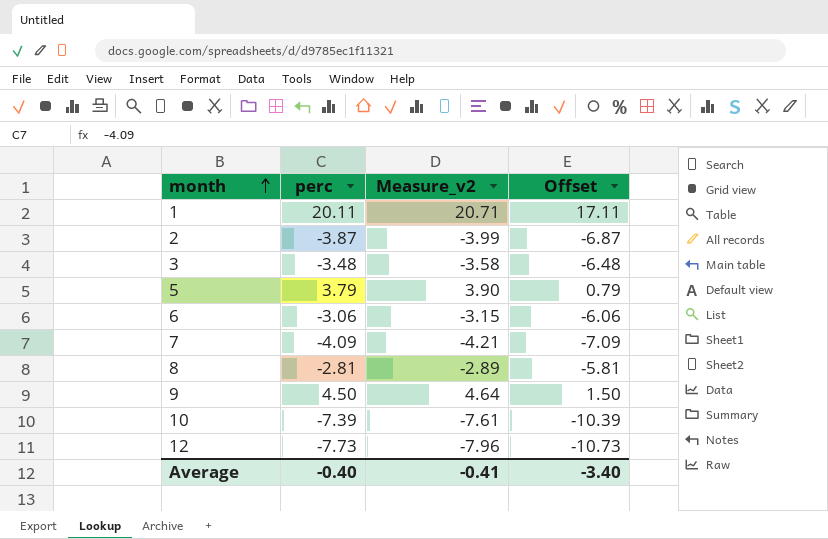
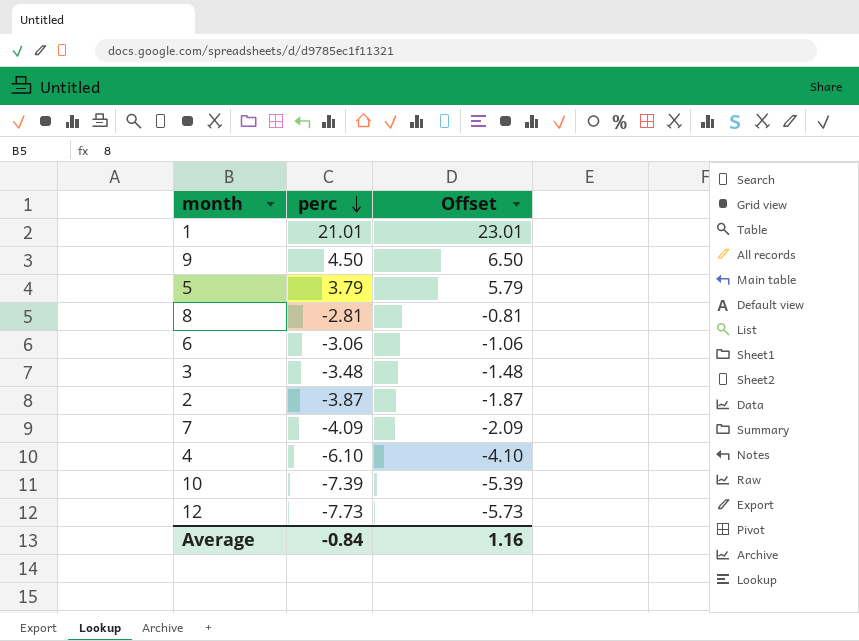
row order: month ascending -> perc descending
column Measure_v2 | formula: [perc] * 1.03 -> none
column Offset | formula: [perc] - 3 -> [perc] + 2
1 | perc: 20.11 -> 21.01
row 4: none -> -6.10 | -4.10
Average | perc: -0.40 -> -0.84
Average | Offset: -3.40 -> 1.16

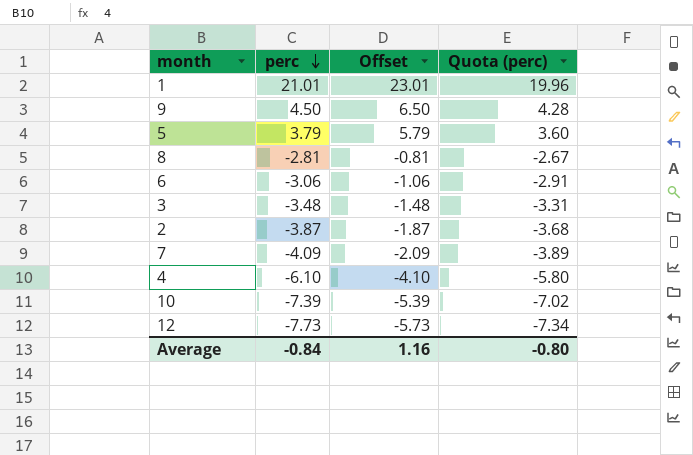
column Quota (perc) | formula: none -> [perc] * 0.95

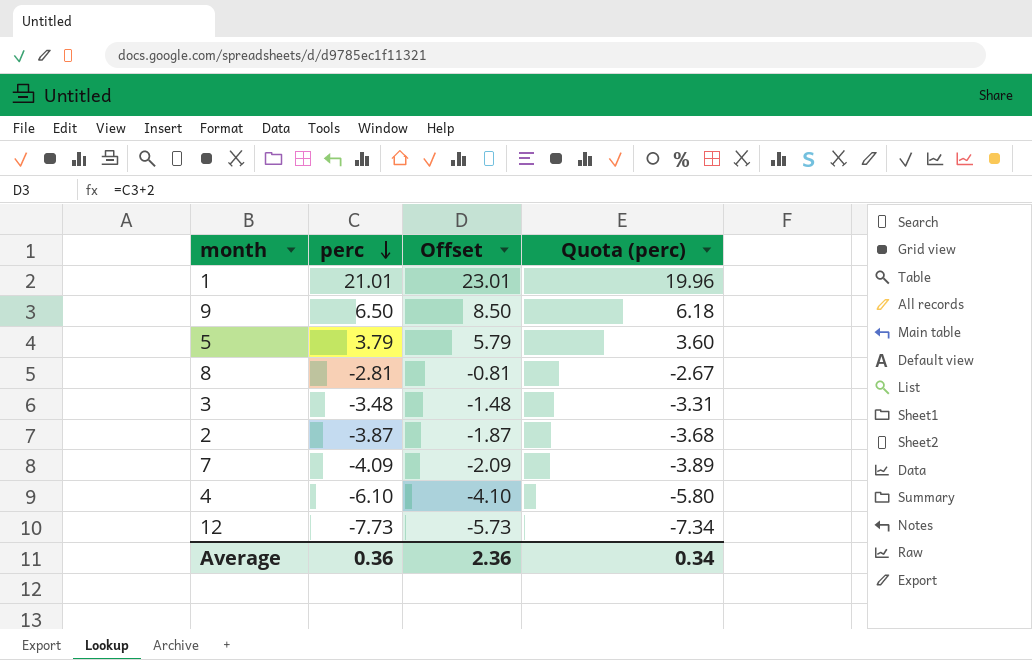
row 6: -3.06 | -1.06 | -2.91 -> none
row 10: -7.39 | -5.39 | -7.02 -> none
9 | perc: 4.50 -> 6.50
9 | Offset: 6.50 -> 8.50
9 | Quota (perc): 4.28 -> 6.18
Average | perc: -0.84 -> 0.36
Average | Offset: 1.16 -> 2.36
Average | Quota (perc): -0.80 -> 0.34

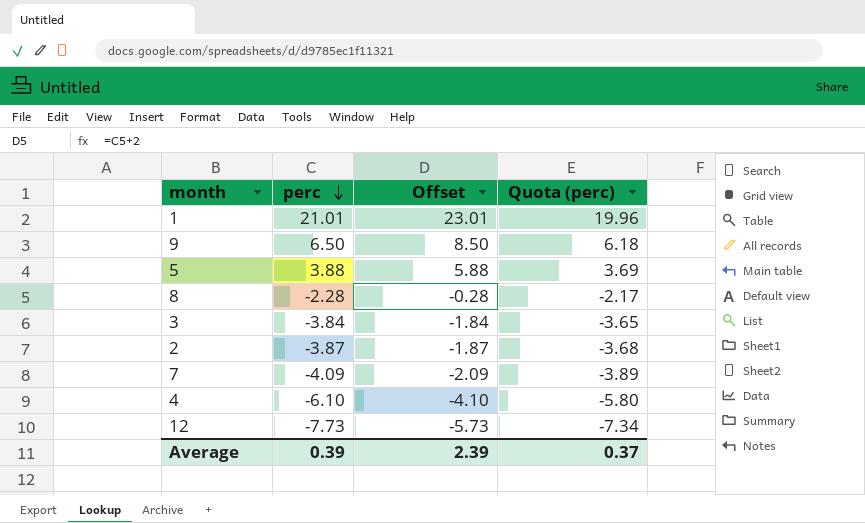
5 | perc: 3.79 -> 3.88
5 | Offset: 5.79 -> 5.88
5 | Quota (perc): 3.60 -> 3.69
8 | perc: -2.81 -> -2.28
8 | Offset: -0.81 -> -0.28
8 | Quota (perc): -2.67 -> -2.17
3 | perc: -3.48 -> -3.84
3 | Offset: -1.48 -> -1.84
3 | Quota (perc): -3.31 -> -3.65
Average | perc: 0.36 -> 0.39
Average | Offset: 2.36 -> 2.39
Average | Quota (perc): 0.34 -> 0.37

